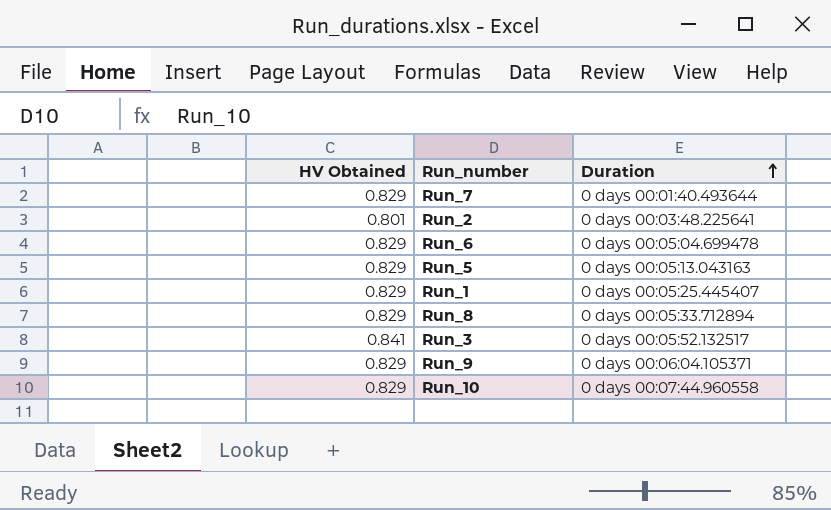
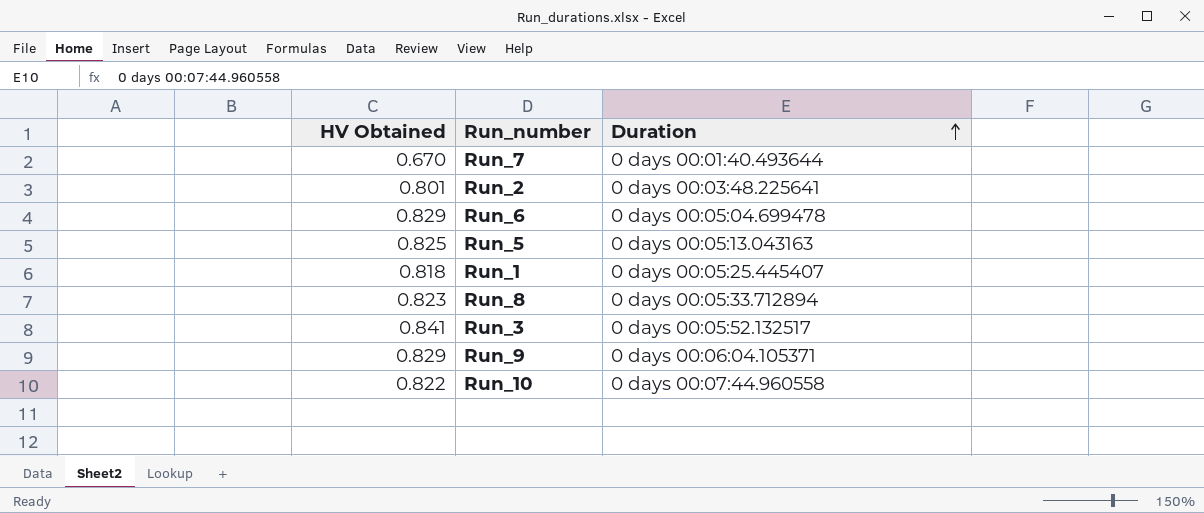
Run_7 | HV Obtained: 0.829 -> 0.670
Run_5 | HV Obtained: 0.829 -> 0.825
Run_1 | HV Obtained: 0.829 -> 0.818
Run_8 | HV Obtained: 0.829 -> 0.823
Run_10 | HV Obtained: 0.829 -> 0.822

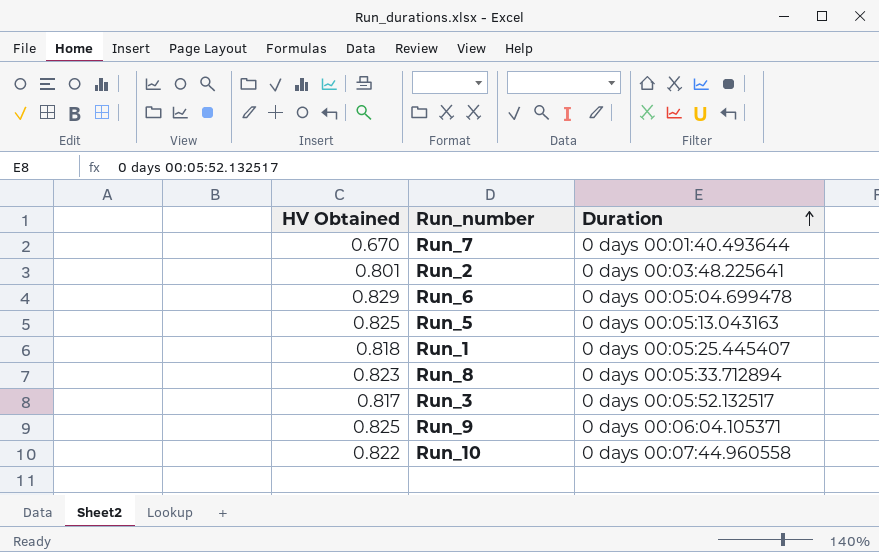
Run_3 | HV Obtained: 0.841 -> 0.817
Run_9 | HV Obtained: 0.829 -> 0.825

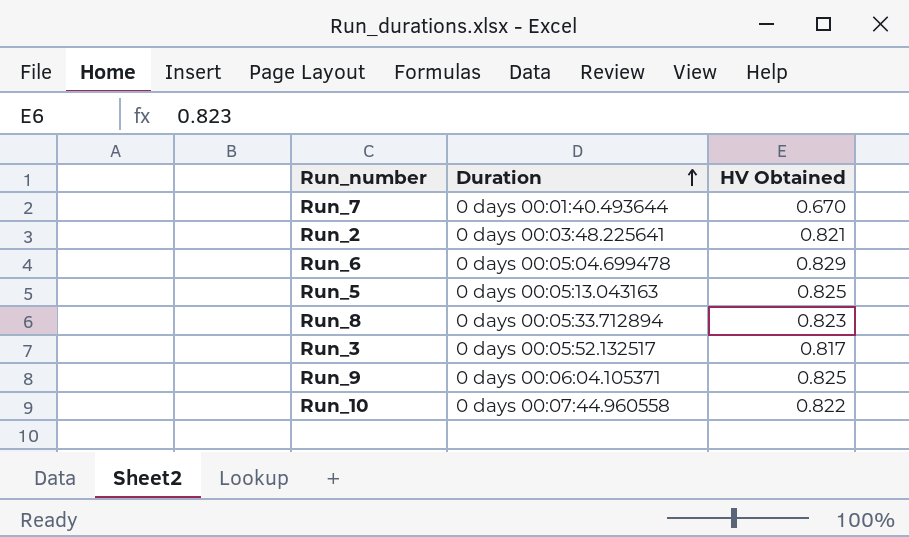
column HV Obtained | position: 1 -> 3
row Run_1: 0.818 | 0 days 00:05:25.445407 -> none
Run_2 | HV Obtained: 0.801 -> 0.821

